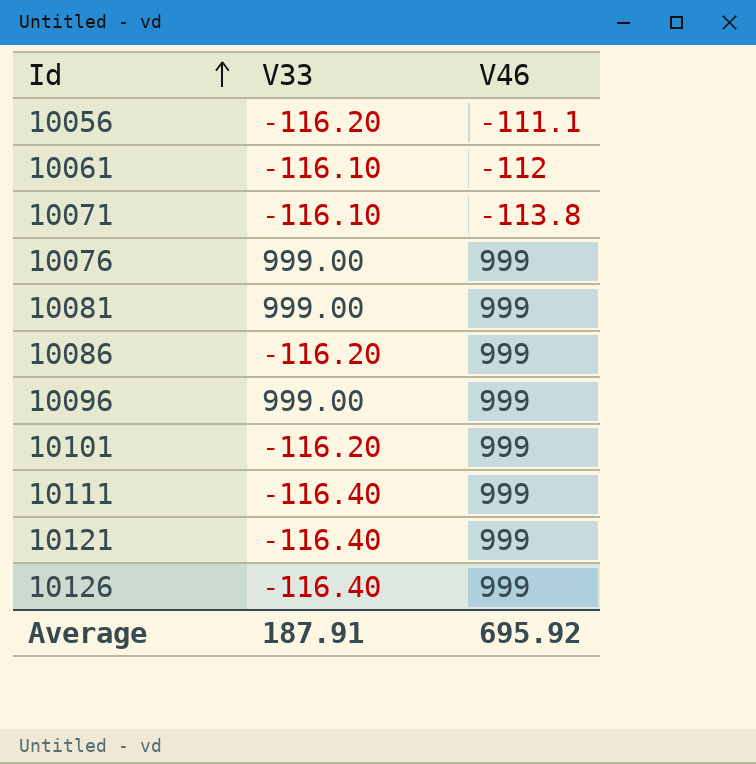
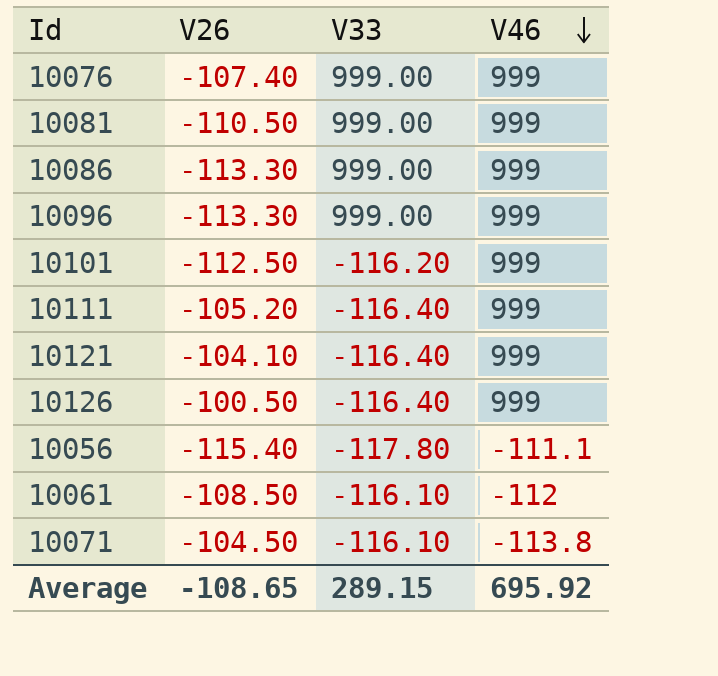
row order: Id ascending -> V46 descending
column V26 | position: none -> 2
10086 | V33: -116.20 -> 999.00
10056 | V33: -116.20 -> -117.80
Average | V33: 187.91 -> 289.15

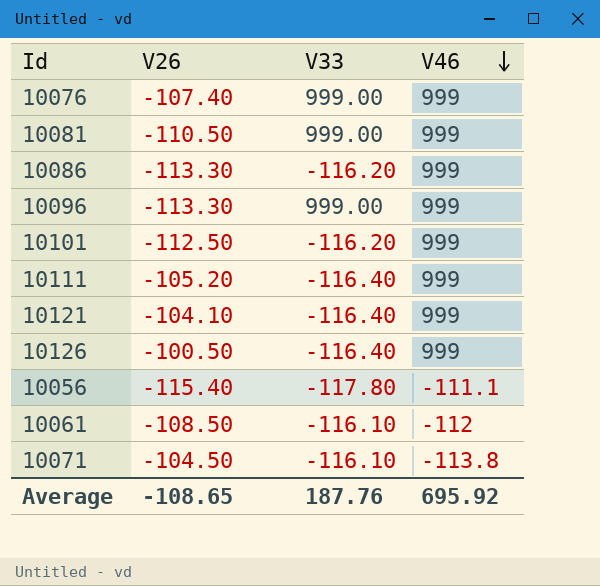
10086 | V33: 999.00 -> -116.20
Average | V33: 289.15 -> 187.76

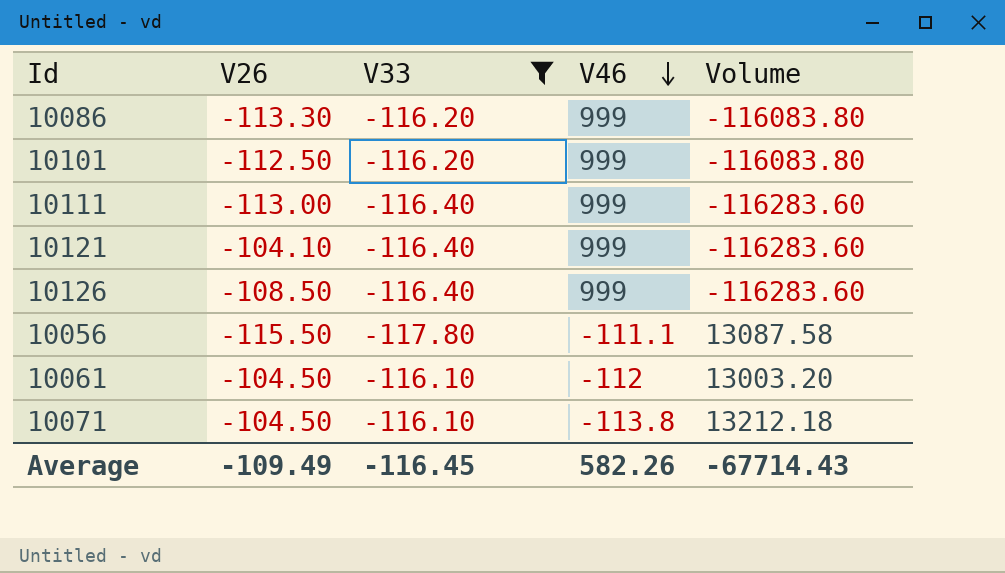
filter: none -> V33 != 999.00
column Volume | formula: none -> [V33] * [V46]
10111 | V26: -105.20 -> -113.00
10126 | V26: -100.50 -> -108.50
10056 | V26: -115.40 -> -115.50
10061 | V26: -108.50 -> -104.50
Average | V26: -108.65 -> -109.49
Average | V33: 187.76 -> -116.45
Average | V46: 695.92 -> 582.26

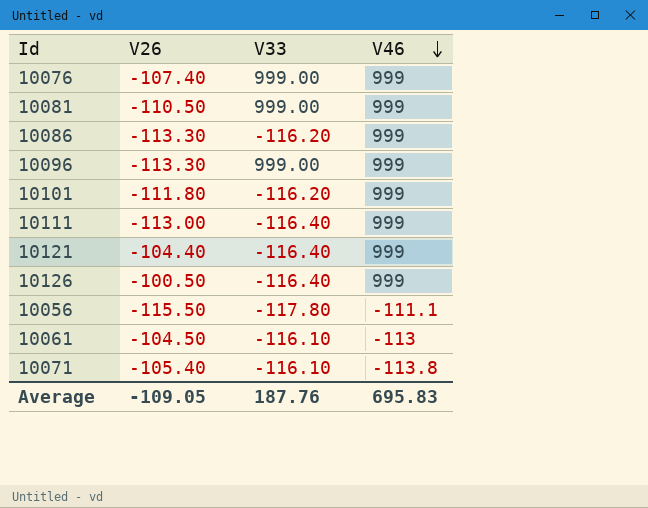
filter: V33 != 999.00 -> none
column Volume | formula: [V33] * [V46] -> none
10101 | V26: -112.50 -> -111.80
10121 | V26: -104.10 -> -104.40
10126 | V26: -108.50 -> -100.50
10061 | V46: -112 -> -113
10071 | V26: -104.50 -> -105.40
Average | V26: -109.49 -> -109.05
Average | V33: -116.45 -> 187.76
Average | V46: 582.26 -> 695.83

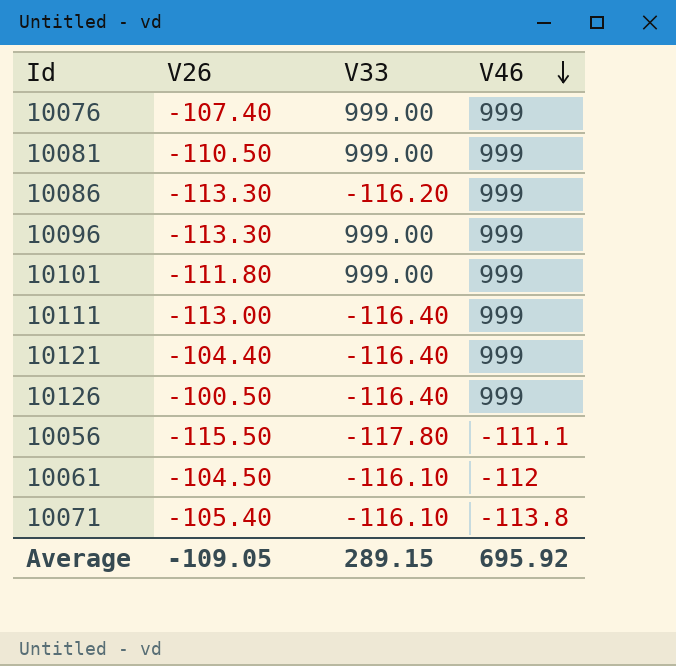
10101 | V33: -116.20 -> 999.00
10061 | V46: -113 -> -112
Average | V33: 187.76 -> 289.15
Average | V46: 695.83 -> 695.92

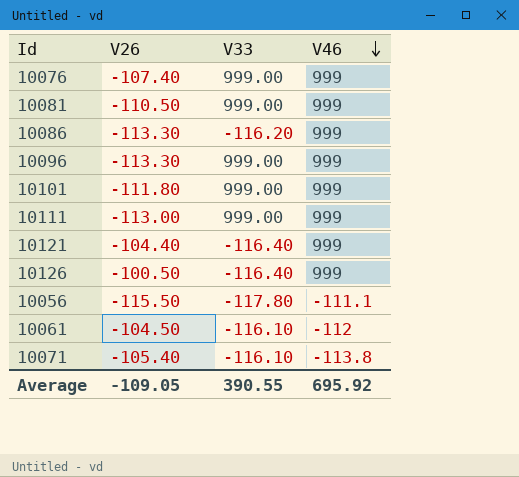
10111 | V33: -116.40 -> 999.00
Average | V33: 289.15 -> 390.55

